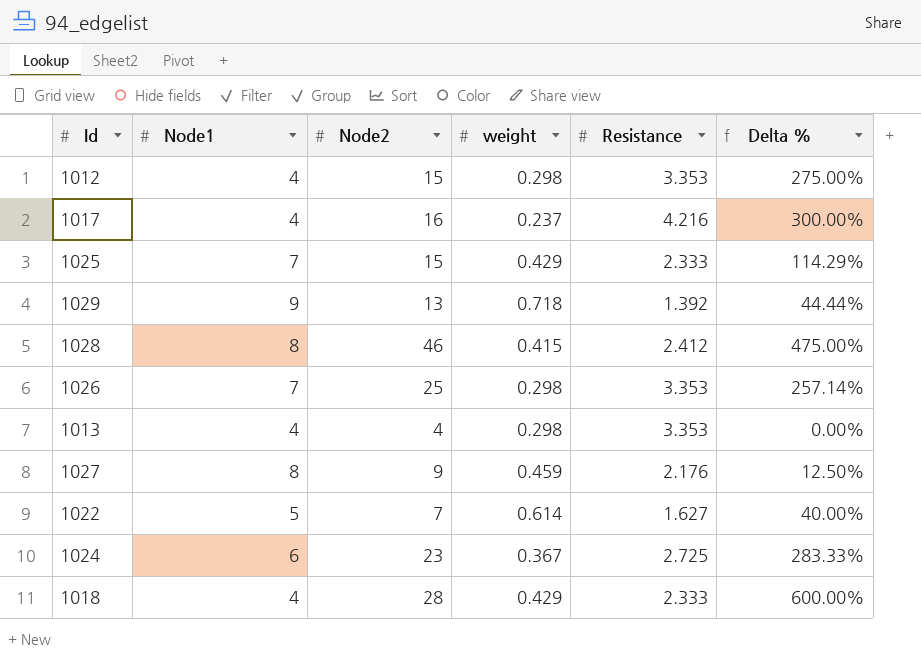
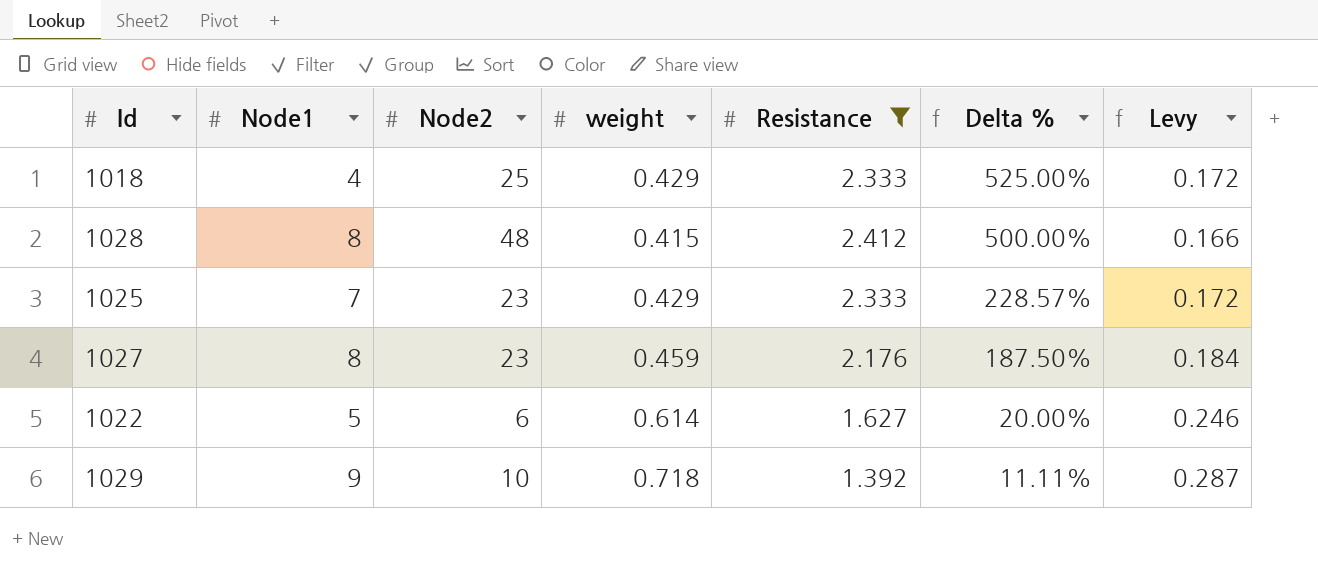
filter: none -> Resistance <= 2.412
row order: none -> Delta % descending
column Levy | formula: none -> [weight] * 0.4
1018 | Node2: 28 -> 25
1018 | Delta %: 600.00% -> 525.00%
1028 | Node2: 46 -> 48
1028 | Delta %: 475.00% -> 500.00%
1025 | Node2: 15 -> 23
1025 | Delta %: 114.29% -> 228.57%
1027 | Node2: 9 -> 23
1027 | Delta %: 12.50% -> 187.50%
1022 | Node2: 7 -> 6
1022 | Delta %: 40.00% -> 20.00%
1029 | Node2: 13 -> 10
1029 | Delta %: 44.44% -> 11.11%

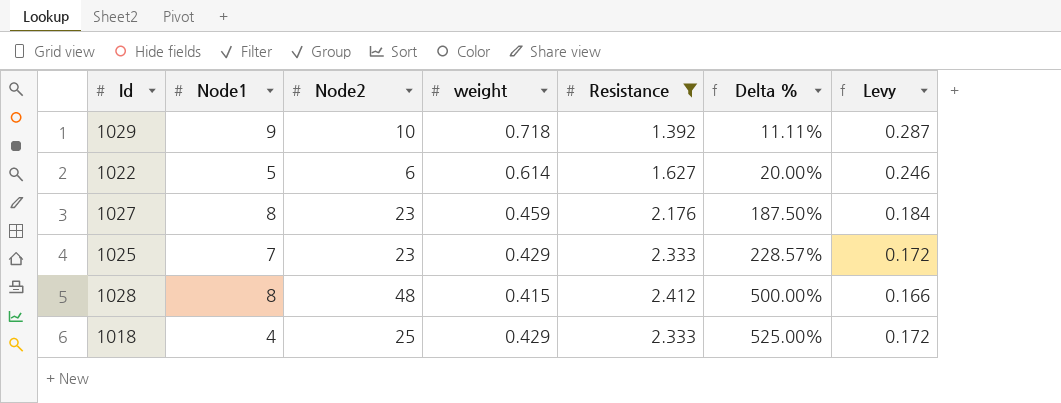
row order: Delta % descending -> Delta % ascending

